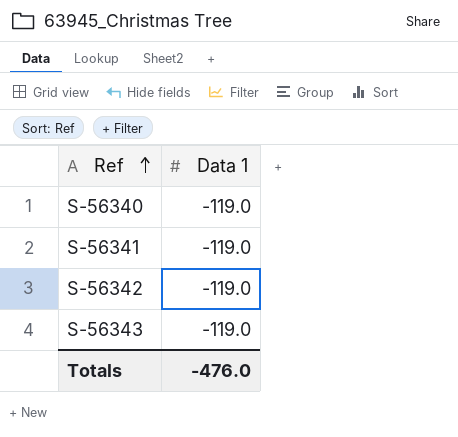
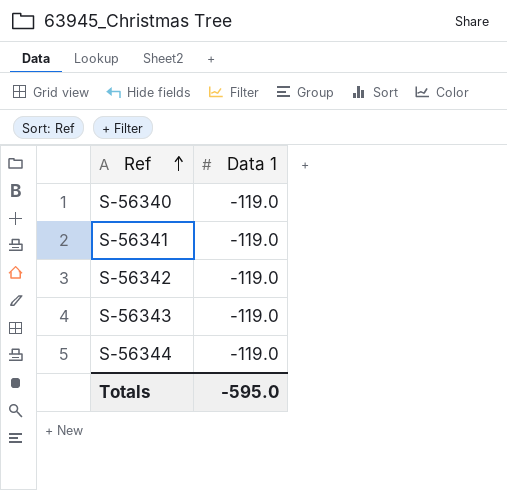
row S-56344: none -> -119.0
Totals | Data 1: -476.0 -> -595.0

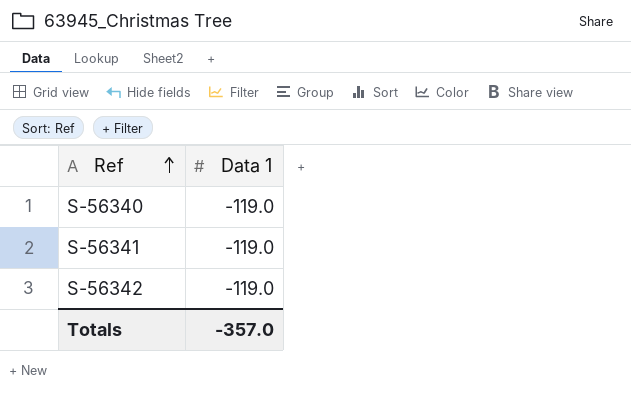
row S-56343: -119.0 -> none
row S-56344: -119.0 -> none
Totals | Data 1: -595.0 -> -357.0

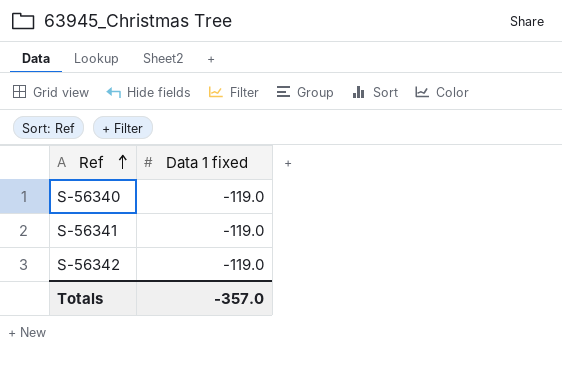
column name: Data 1 -> Data 1 fixed

